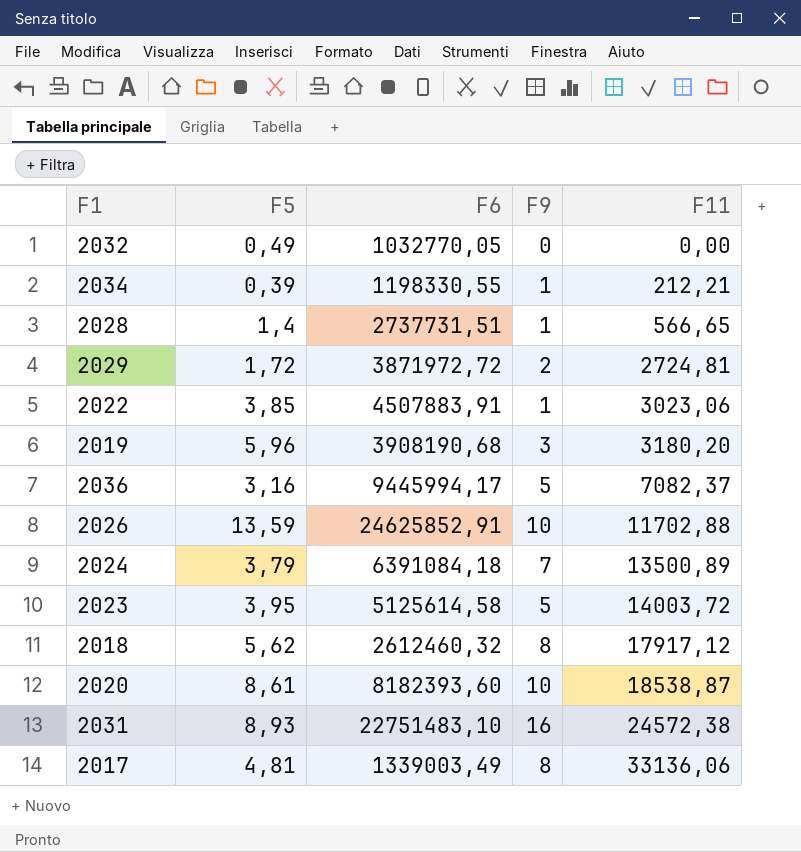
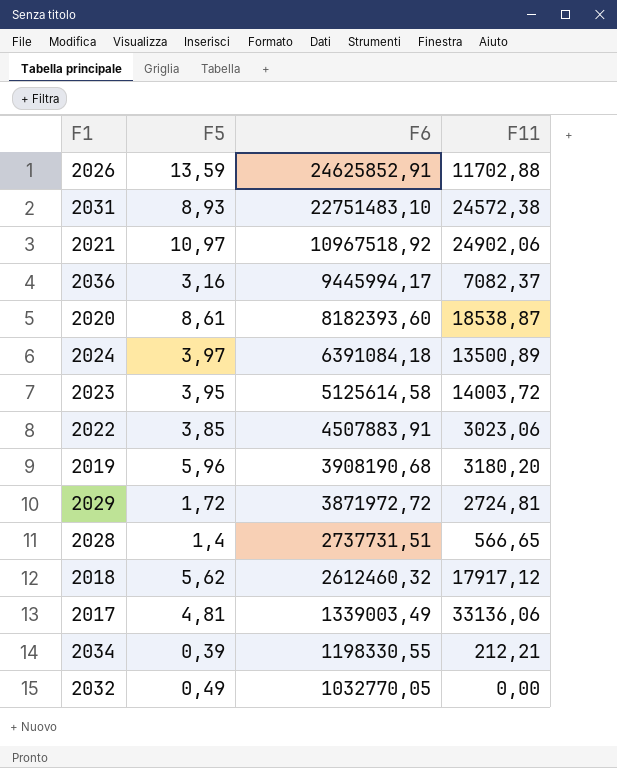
row order: F11 ascending -> F6 descending
column F9 | position: 4 -> none
row 2021: none -> 10,97 | 10967518,92 | 24902,06
2024 | F5: 3,79 -> 3,97

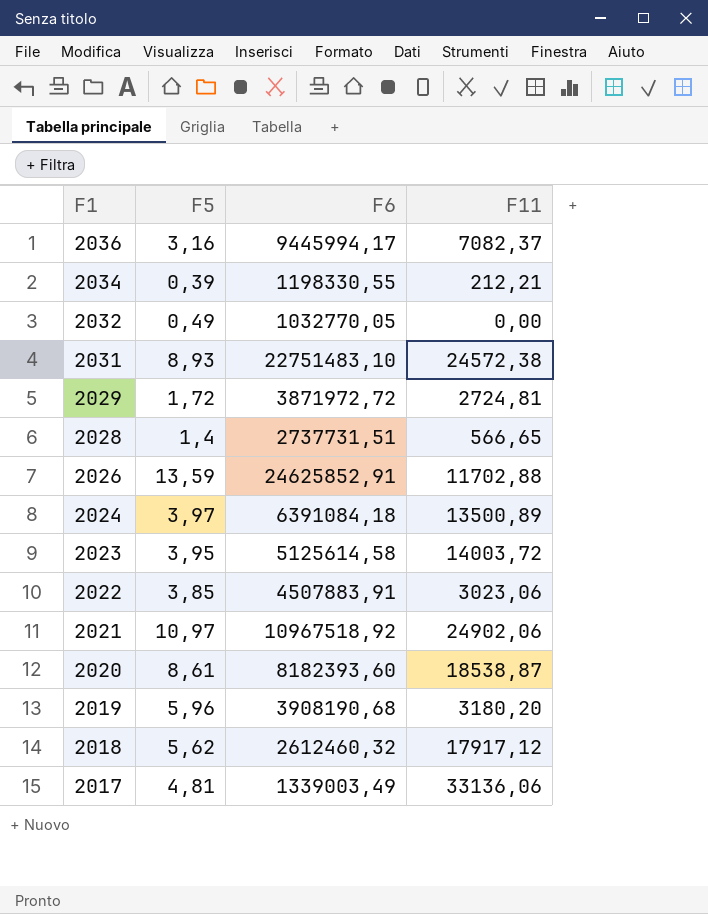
row order: F6 descending -> F1 descending

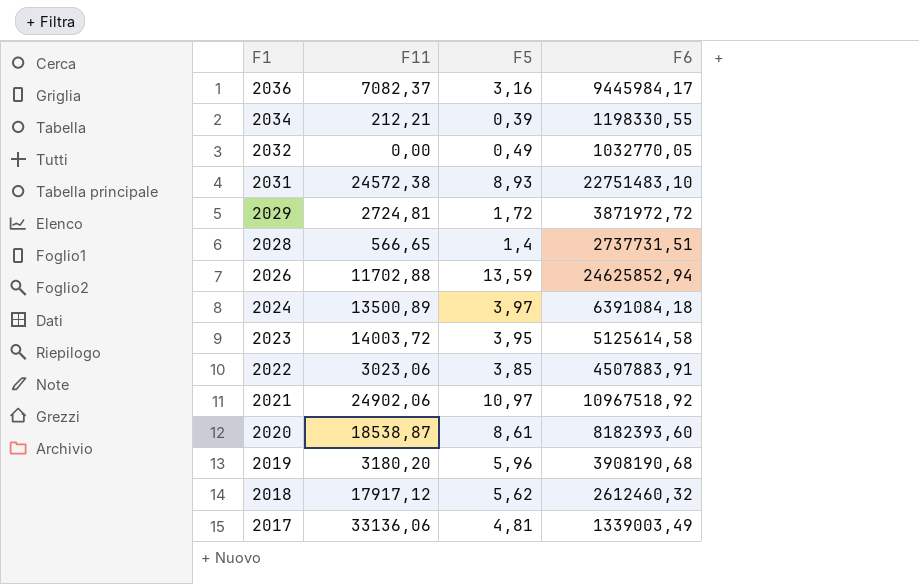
column F11 | position: 4 -> 2
2036 | F6: 9445994,17 -> 9445984,17
2026 | F6: 24625852,91 -> 24625852,94

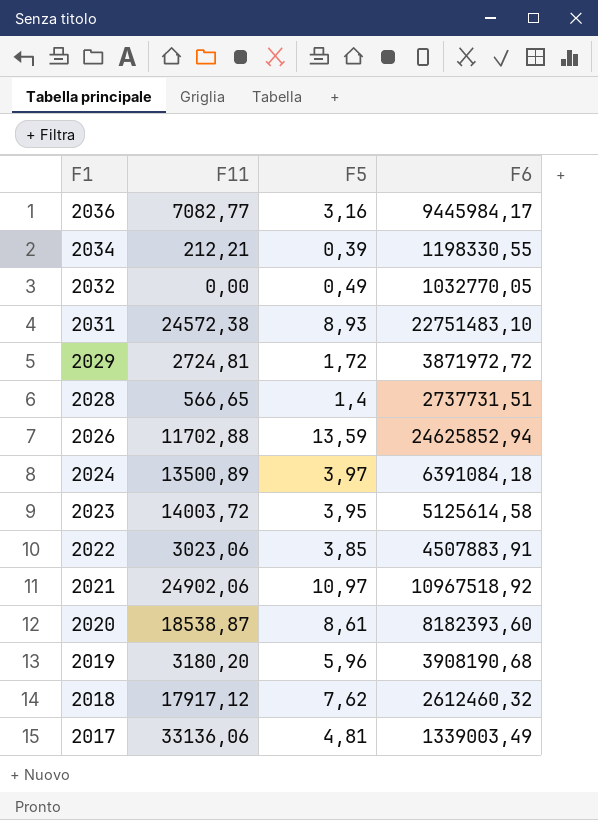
2036 | F11: 7082,37 -> 7082,77
2018 | F5: 5,62 -> 7,62

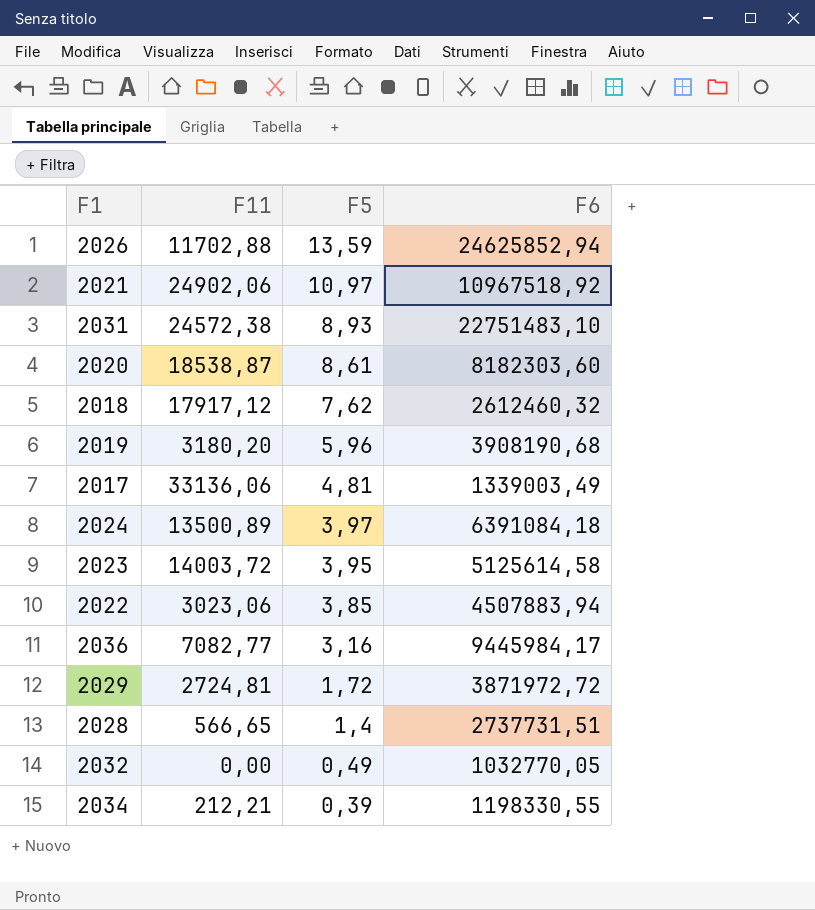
row order: F1 descending -> F5 descending
2020 | F6: 8182393,60 -> 8182303,60
2022 | F6: 4507883,91 -> 4507883,94

